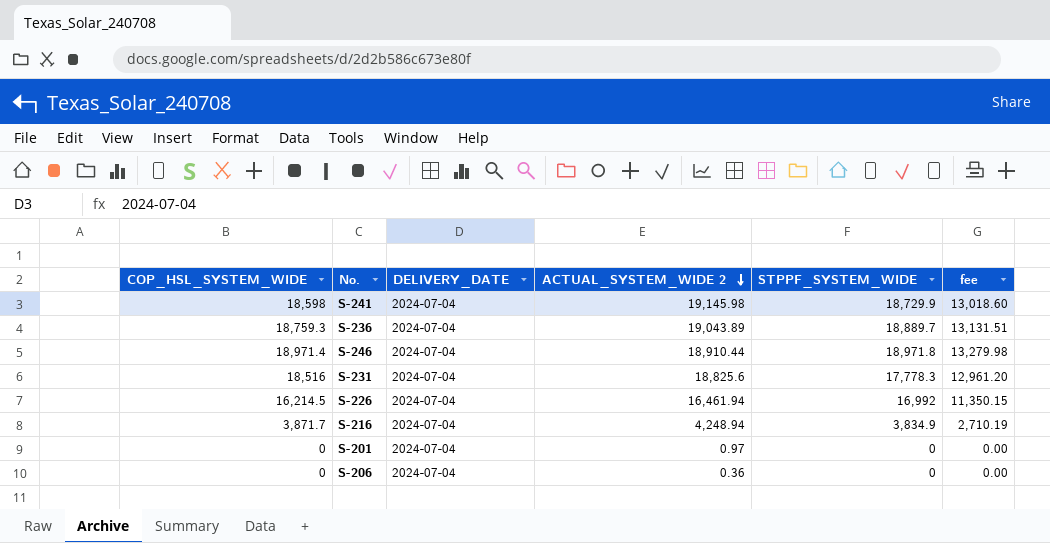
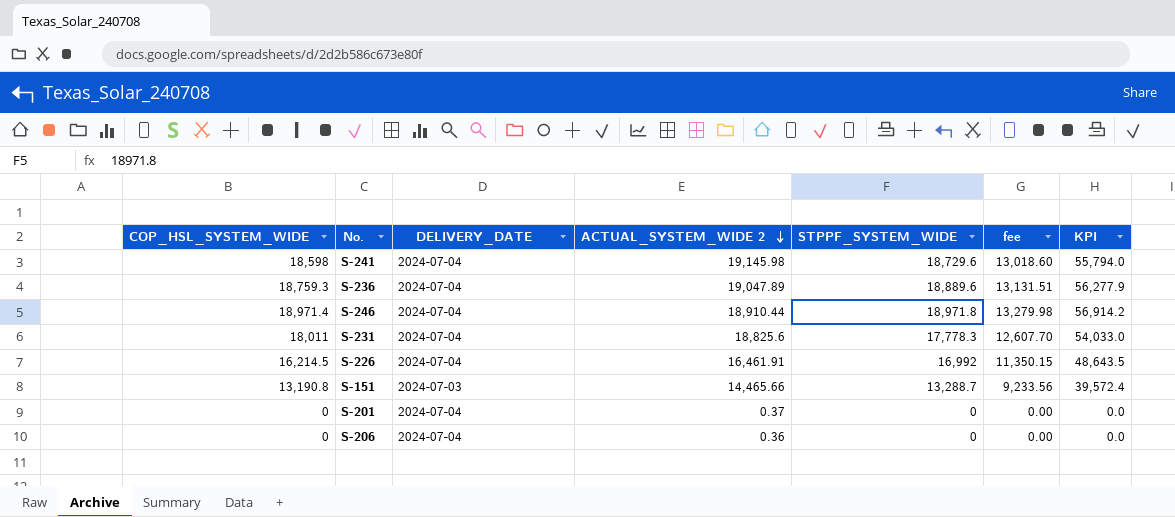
column KPI | formula: none -> [COP_HSL_SYSTEM_WIDE] * 3
row S-216: 3,871.7 | 2024-07-04 | 4,248.94 | 3,834.9 | 2,710.19 -> none
S-241 | STPPF_SYSTEM_WIDE: 18,729.9 -> 18,729.6
S-236 | ACTUAL_SYSTEM_WIDE 2: 19,043.89 -> 19,047.89
S-236 | STPPF_SYSTEM_WIDE: 18,889.7 -> 18,889.6
S-231 | COP_HSL_SYSTEM_WIDE: 18,516 -> 18,011
S-231 | fee: 12,961.20 -> 12,607.70
S-226 | ACTUAL_SYSTEM_WIDE 2: 16,461.94 -> 16,461.91
row S-151: none -> 13,190.8 | 2024-07-03 | 14,465.66 | 13,288.7 | 9,233.56 | 39,572.4
S-201 | ACTUAL_SYSTEM_WIDE 2: 0.97 -> 0.37

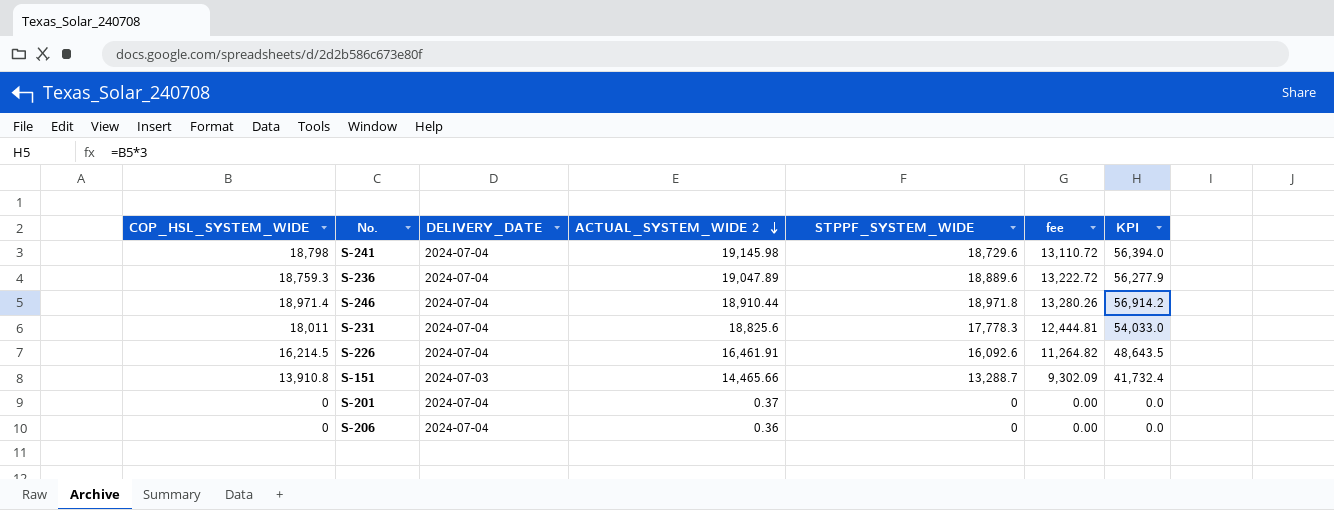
column fee | formula: [COP_HSL_SYSTEM_WIDE] * 0.7 -> [STPPF_SYSTEM_WIDE] * 0.7
S-241 | COP_HSL_SYSTEM_WIDE: 18,598 -> 18,798
S-241 | KPI: 55,794.0 -> 56,394.0
S-226 | STPPF_SYSTEM_WIDE: 16,992 -> 16,092.6
S-151 | COP_HSL_SYSTEM_WIDE: 13,190.8 -> 13,910.8
S-151 | KPI: 39,572.4 -> 41,732.4

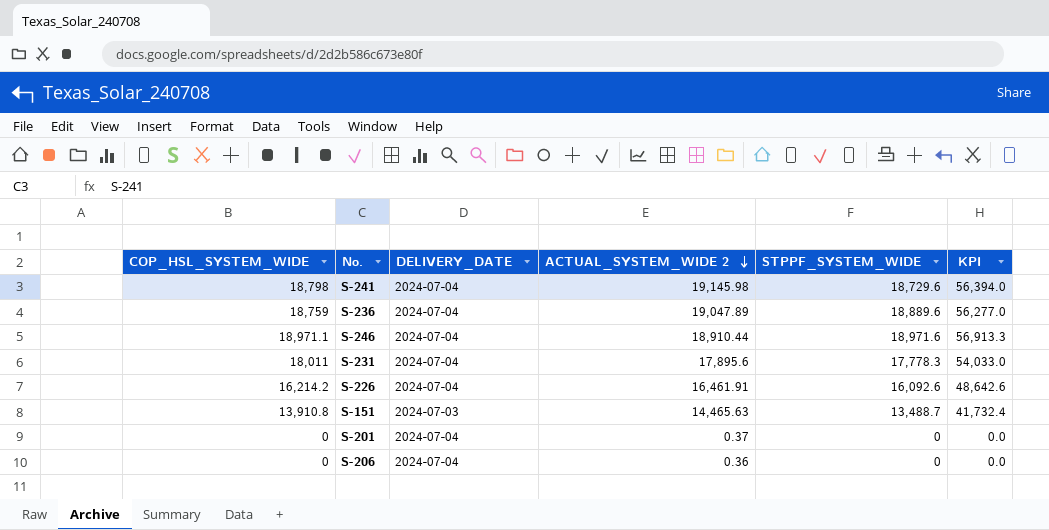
column fee | formula: [STPPF_SYSTEM_WIDE] * 0.7 -> none
S-236 | COP_HSL_SYSTEM_WIDE: 18,759.3 -> 18,759
S-236 | KPI: 56,277.9 -> 56,277.0
S-246 | COP_HSL_SYSTEM_WIDE: 18,971.4 -> 18,971.1
S-246 | STPPF_SYSTEM_WIDE: 18,971.8 -> 18,971.6
S-246 | KPI: 56,914.2 -> 56,913.3
S-231 | ACTUAL_SYSTEM_WIDE 2: 18,825.6 -> 17,895.6
S-226 | COP_HSL_SYSTEM_WIDE: 16,214.5 -> 16,214.2
S-226 | KPI: 48,643.5 -> 48,642.6
S-151 | ACTUAL_SYSTEM_WIDE 2: 14,465.66 -> 14,465.63
S-151 | STPPF_SYSTEM_WIDE: 13,288.7 -> 13,488.7

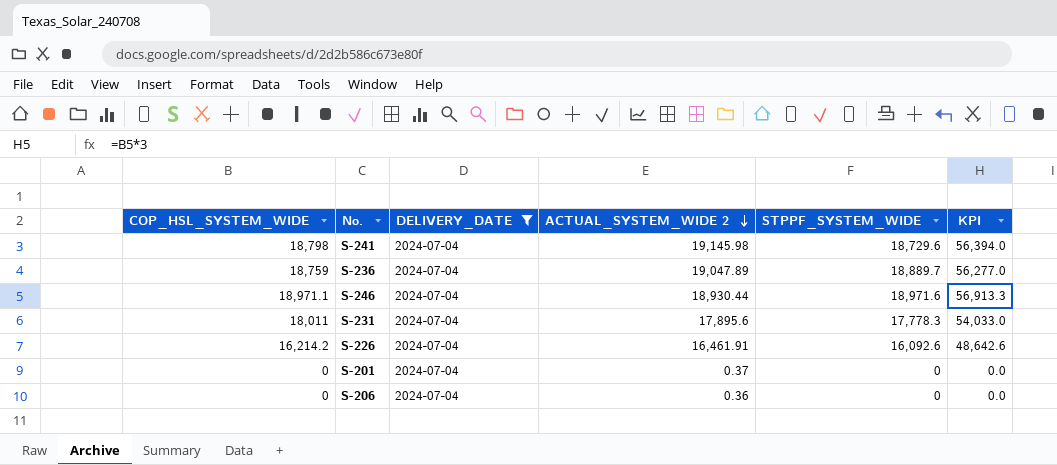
filter: none -> DELIVERY_DATE = 2024-07-04
S-236 | STPPF_SYSTEM_WIDE: 18,889.6 -> 18,889.7
S-246 | ACTUAL_SYSTEM_WIDE 2: 18,910.44 -> 18,930.44

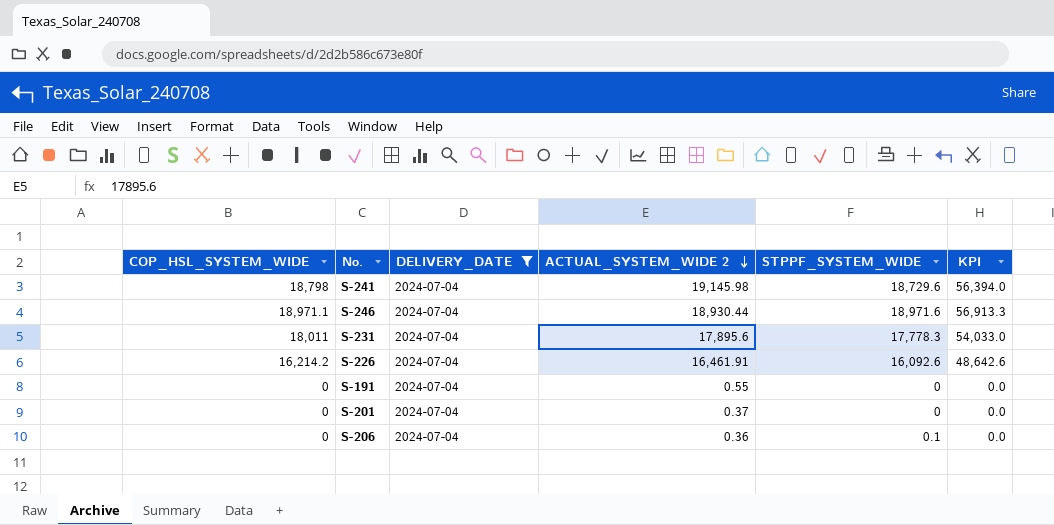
row S-236: 18,759 | 2024-07-04 | 19,047.89 | 18,889.7 | 56,277.0 -> none
row S-191: none -> 0 | 2024-07-04 | 0.55 | 0 | 0.0
S-206 | STPPF_SYSTEM_WIDE: 0 -> 0.1

